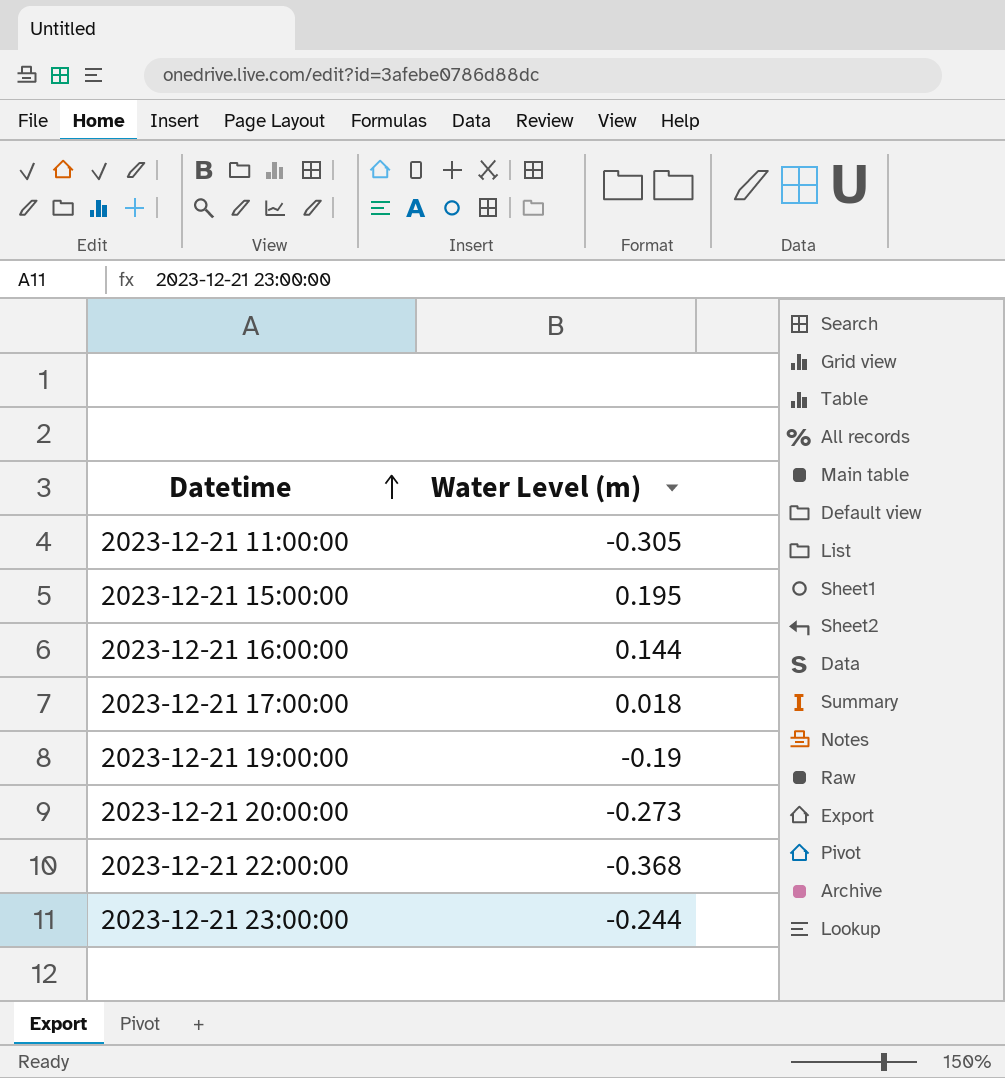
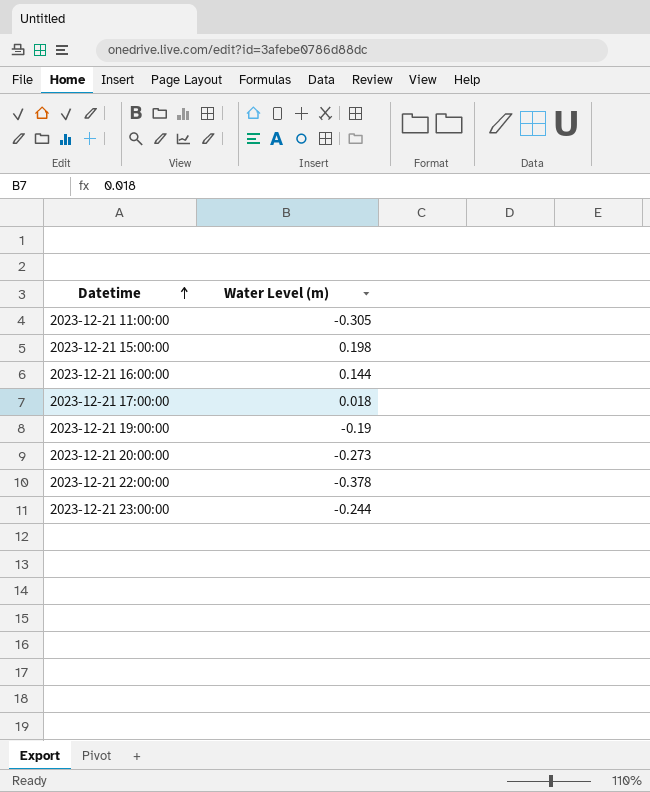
2023-12-21 15:00:00 | Water Level (m): 0.195 -> 0.198
2023-12-21 22:00:00 | Water Level (m): -0.368 -> -0.378

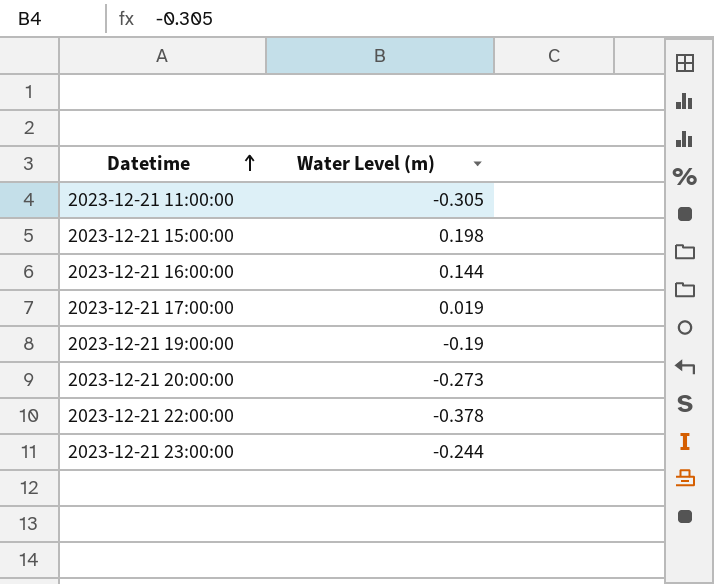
2023-12-21 17:00:00 | Water Level (m): 0.018 -> 0.019

